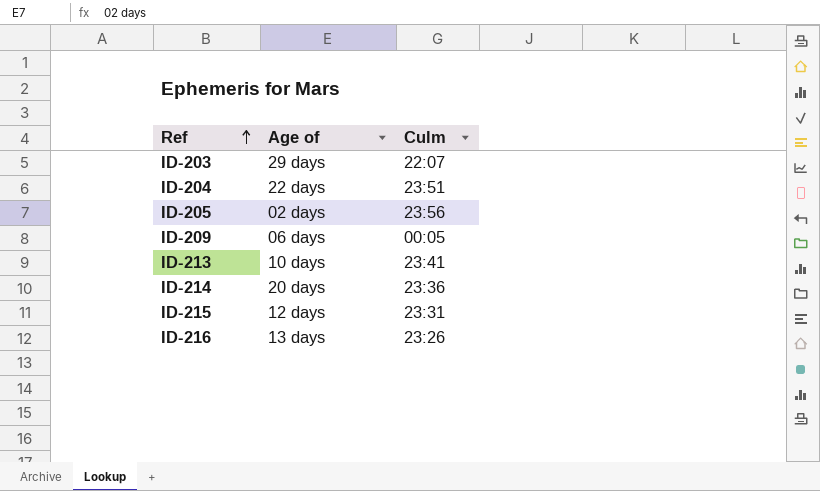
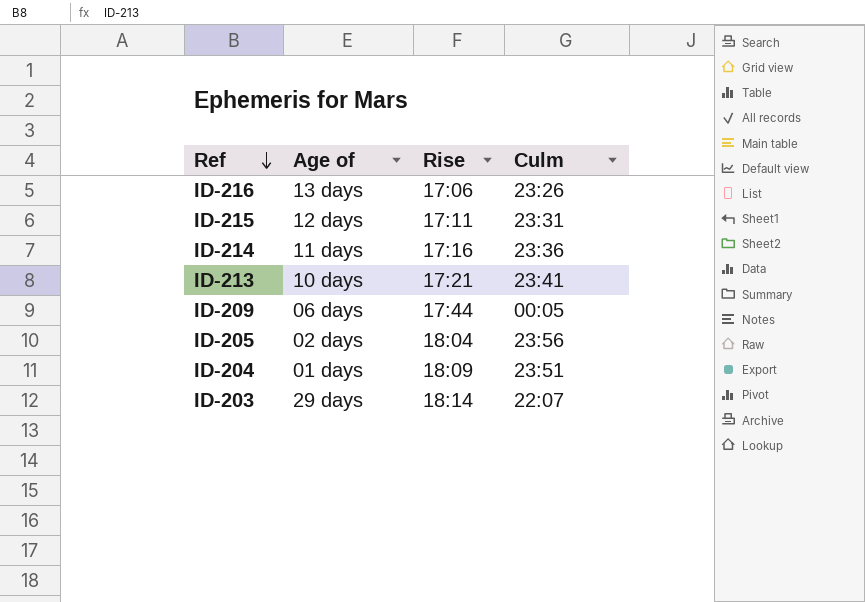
row order: Ref ascending -> Ref descending
column Rise | position: none -> 3
ID-214 | Age of: 20 days -> 11 days
ID-204 | Age of: 22 days -> 01 days

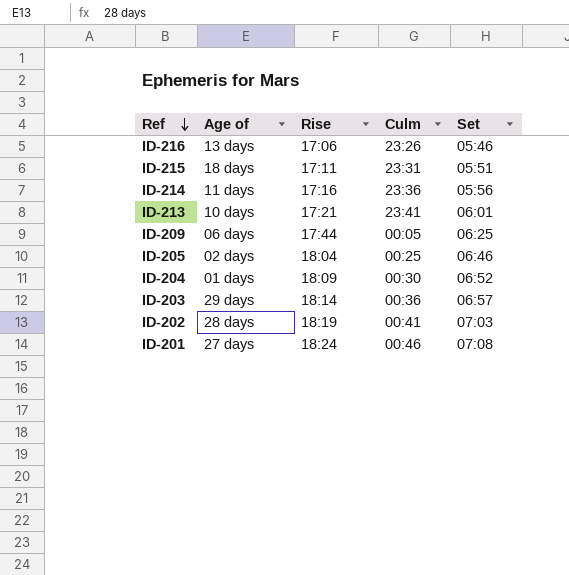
column Set | position: none -> 5
ID-215 | Age of: 12 days -> 18 days
ID-205 | Culm: 23:56 -> 00:25
ID-204 | Culm: 23:51 -> 00:30
ID-203 | Culm: 22:07 -> 00:36
row ID-202: none -> 28 days | 18:19 | 00:41 | 07:03
row ID-201: none -> 27 days | 18:24 | 00:46 | 07:08

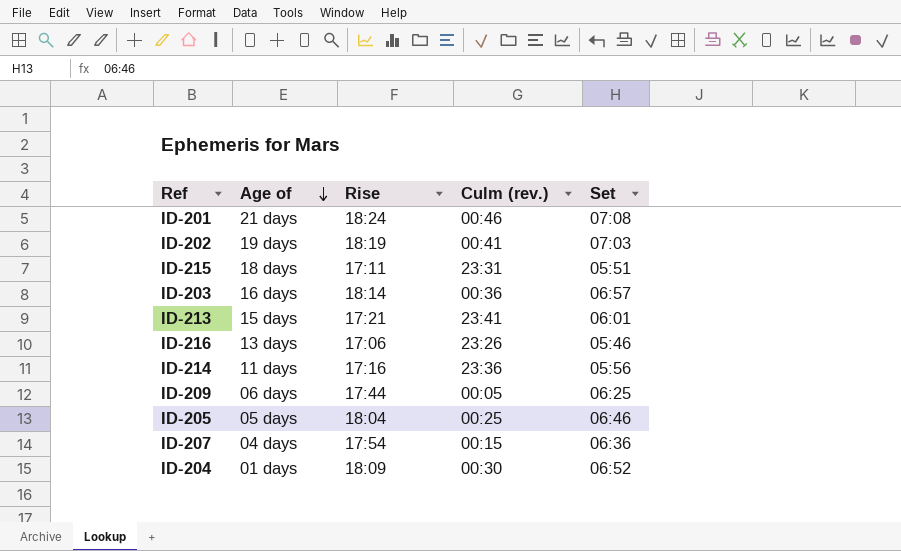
row order: Ref descending -> Age of descending
column name: Culm -> Culm (rev.)
ID-201 | Age of: 27 days -> 21 days
ID-202 | Age of: 28 days -> 19 days
ID-203 | Age of: 29 days -> 16 days
ID-213 | Age of: 10 days -> 15 days
ID-205 | Age of: 02 days -> 05 days
row ID-207: none -> 04 days | 17:54 | 00:15 | 06:36

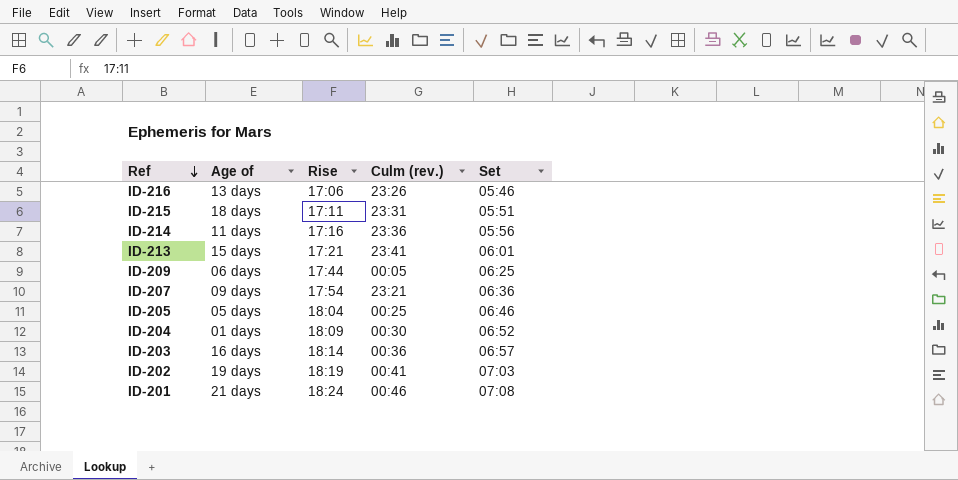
row order: Age of descending -> Ref descending
ID-207 | Age of: 04 days -> 09 days
ID-207 | Culm (rev.): 00:15 -> 23:21

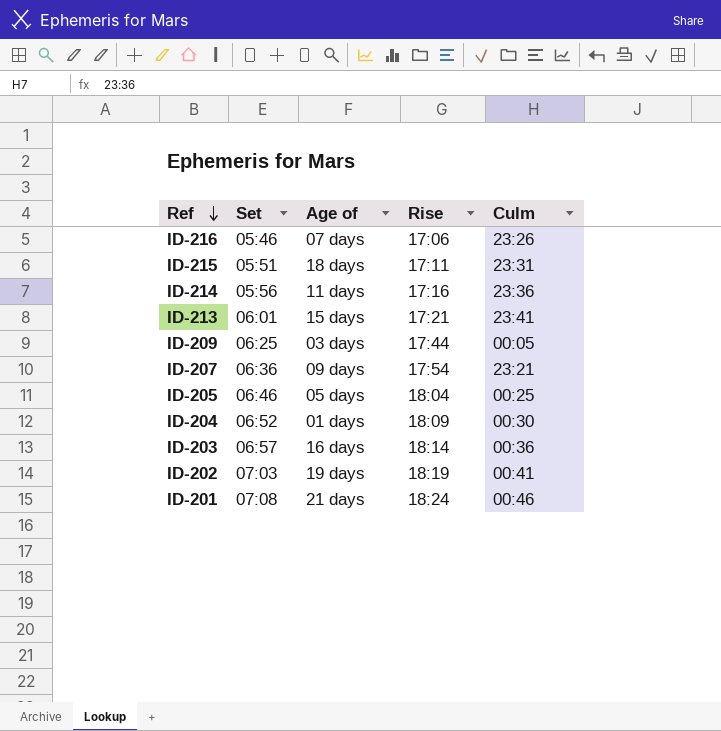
column Set | position: 5 -> 2
column name: Culm (rev.) -> Culm
ID-216 | Age of: 13 days -> 07 days
ID-209 | Age of: 06 days -> 03 days

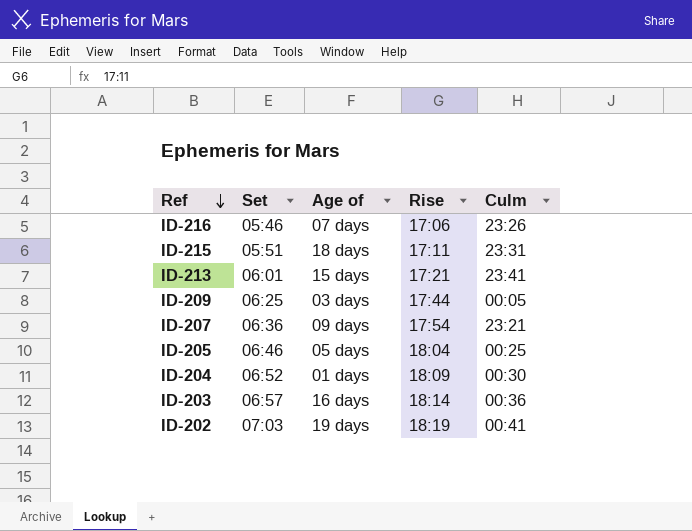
row ID-214: 05:56 | 11 days | 17:16 | 23:36 -> none
row ID-201: 07:08 | 21 days | 18:24 | 00:46 -> none

